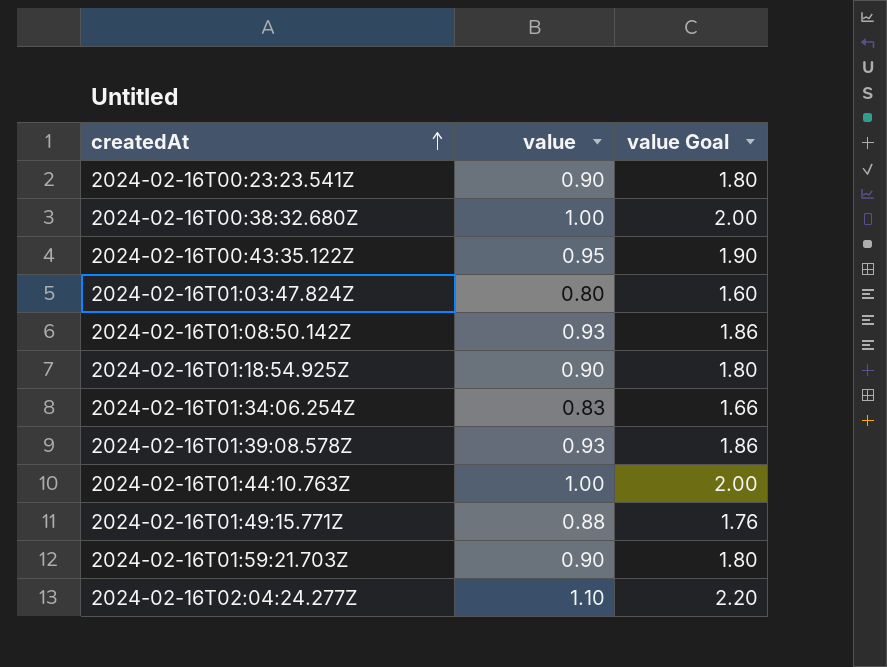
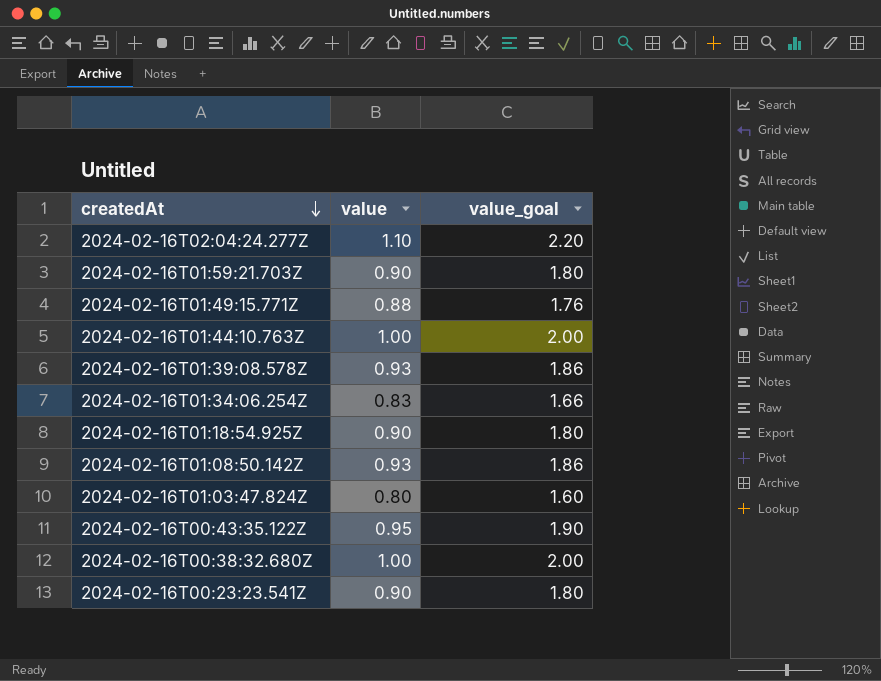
row order: createdAt ascending -> createdAt descending
column name: value Goal -> value_goal

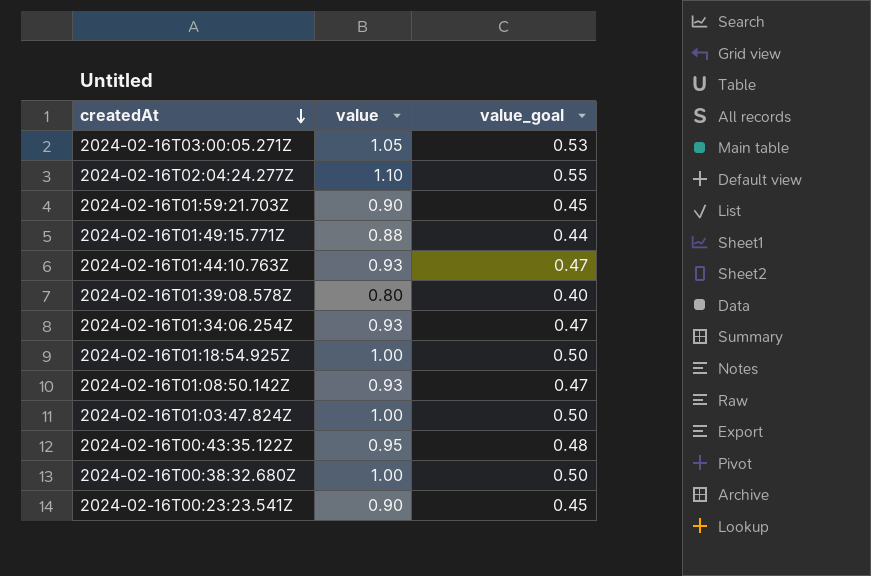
column value_goal | formula: [value] * 2 -> [value] * 0.5
row 2024-02-16T03:00:05.271Z: none -> 1.05 | 0.53
2024-02-16T01:44:10.763Z | value: 1.00 -> 0.93
2024-02-16T01:39:08.578Z | value: 0.93 -> 0.80
2024-02-16T01:34:06.254Z | value: 0.83 -> 0.93
2024-02-16T01:18:54.925Z | value: 0.90 -> 1.00
2024-02-16T01:03:47.824Z | value: 0.80 -> 1.00

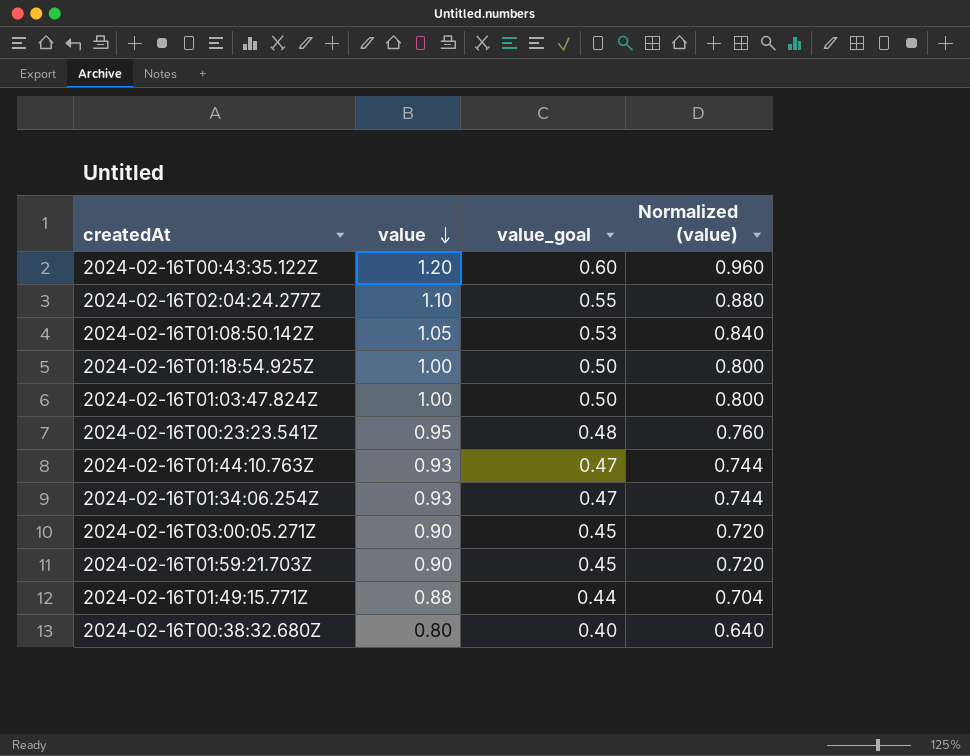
row order: createdAt descending -> value descending
column Normalized (value) | formula: none -> [value] * 0.8
row 2024-02-16T01:39:08.578Z: 0.80 | 0.40 -> none
2024-02-16T00:43:35.122Z | value: 0.95 -> 1.20
2024-02-16T00:43:35.122Z | value_goal: 0.48 -> 0.60
2024-02-16T01:08:50.142Z | value: 0.93 -> 1.05
2024-02-16T01:08:50.142Z | value_goal: 0.47 -> 0.53
2024-02-16T00:23:23.541Z | value: 0.90 -> 0.95
2024-02-16T00:23:23.541Z | value_goal: 0.45 -> 0.48
2024-02-16T03:00:05.271Z | value: 1.05 -> 0.90
2024-02-16T03:00:05.271Z | value_goal: 0.53 -> 0.45
2024-02-16T00:38:32.680Z | value: 1.00 -> 0.80
2024-02-16T00:38:32.680Z | value_goal: 0.50 -> 0.40

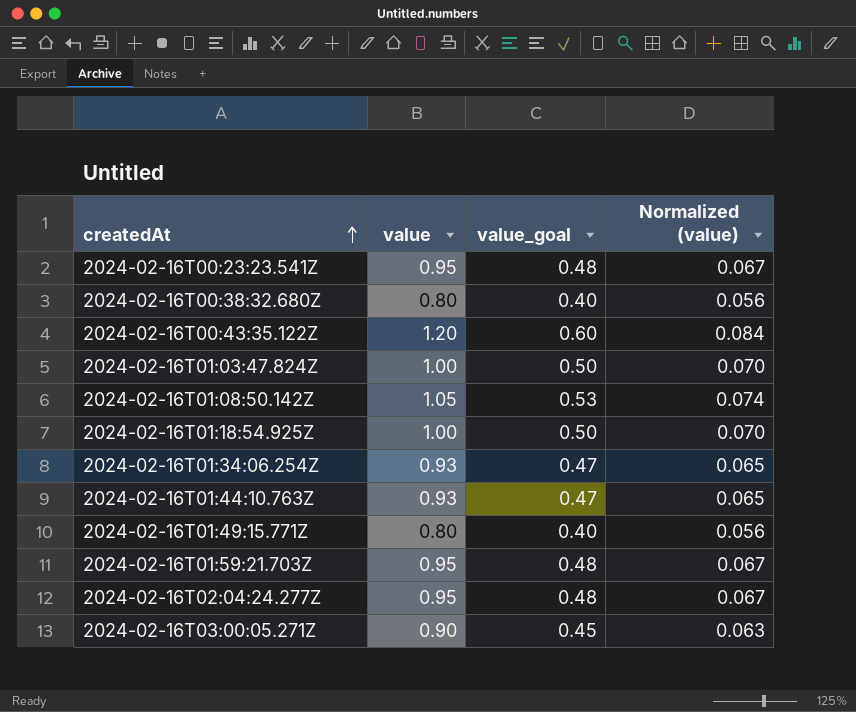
row order: value descending -> createdAt ascending
column Normalized (value) | formula: [value] * 0.8 -> [value] * 0.07
2024-02-16T01:49:15.771Z | value: 0.88 -> 0.80
2024-02-16T01:49:15.771Z | value_goal: 0.44 -> 0.40
2024-02-16T01:59:21.703Z | value: 0.90 -> 0.95
2024-02-16T01:59:21.703Z | value_goal: 0.45 -> 0.48
2024-02-16T02:04:24.277Z | value: 1.10 -> 0.95
2024-02-16T02:04:24.277Z | value_goal: 0.55 -> 0.48

